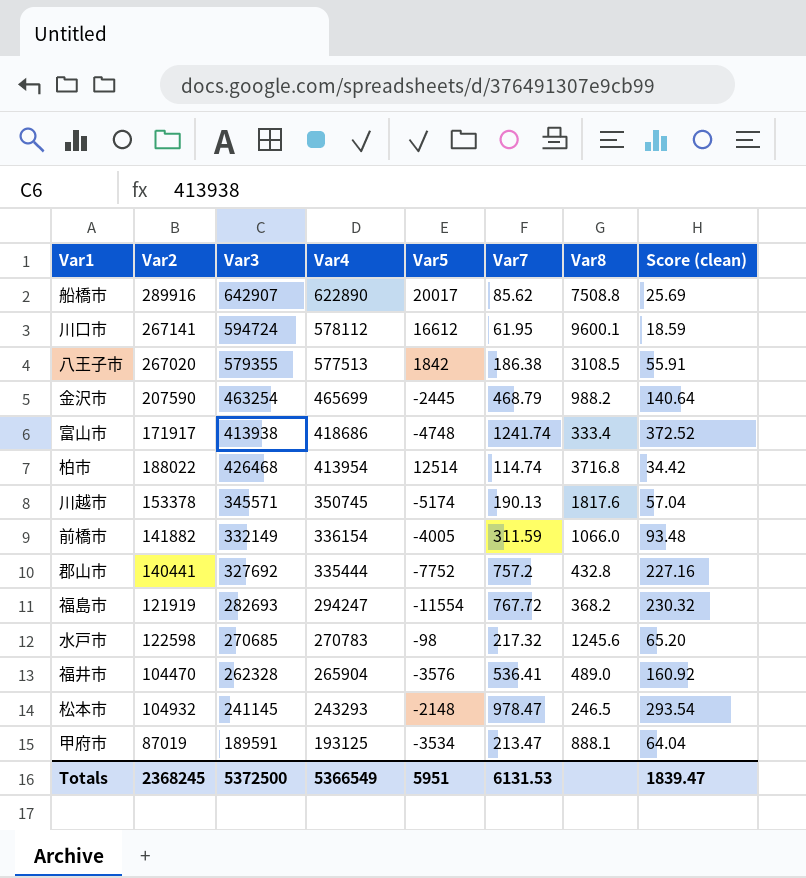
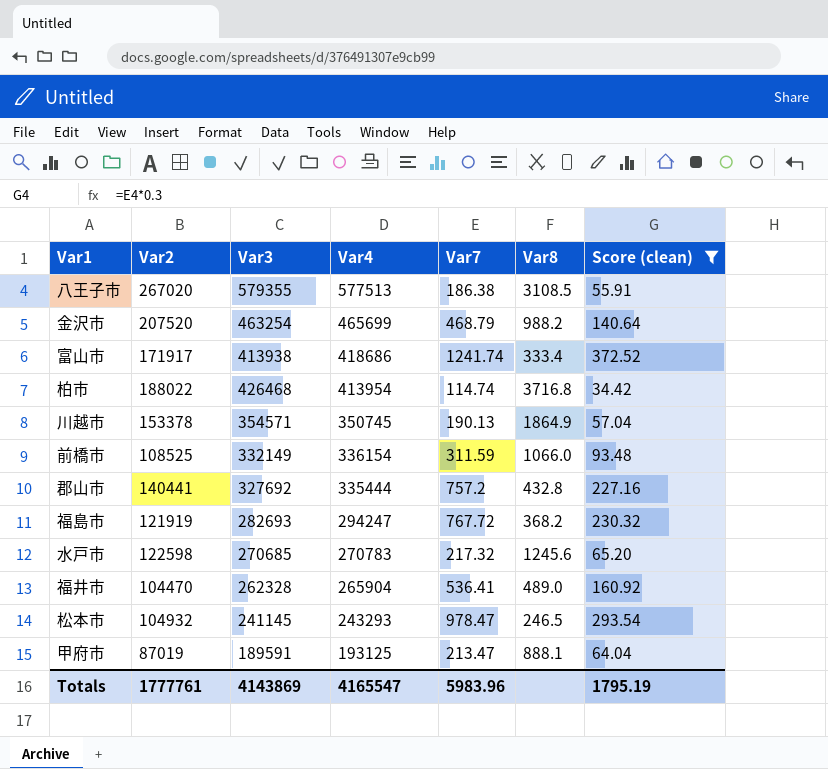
filter: none -> Score (clean) >= 34.42
column Var5 | formula: [Var3] - [Var4] -> none
金沢市 | Var2: 207590 -> 207520
川越市 | Var3: 345571 -> 354571
川越市 | Var8: 1817.6 -> 1864.9
前橋市 | Var2: 141882 -> 108525
Totals | Var2: 2368245 -> 1777761
Totals | Var3: 5372500 -> 4143869
Totals | Var4: 5366549 -> 4165547
Totals | Var7: 6131.53 -> 5983.96
Totals | Score (clean): 1839.47 -> 1795.19

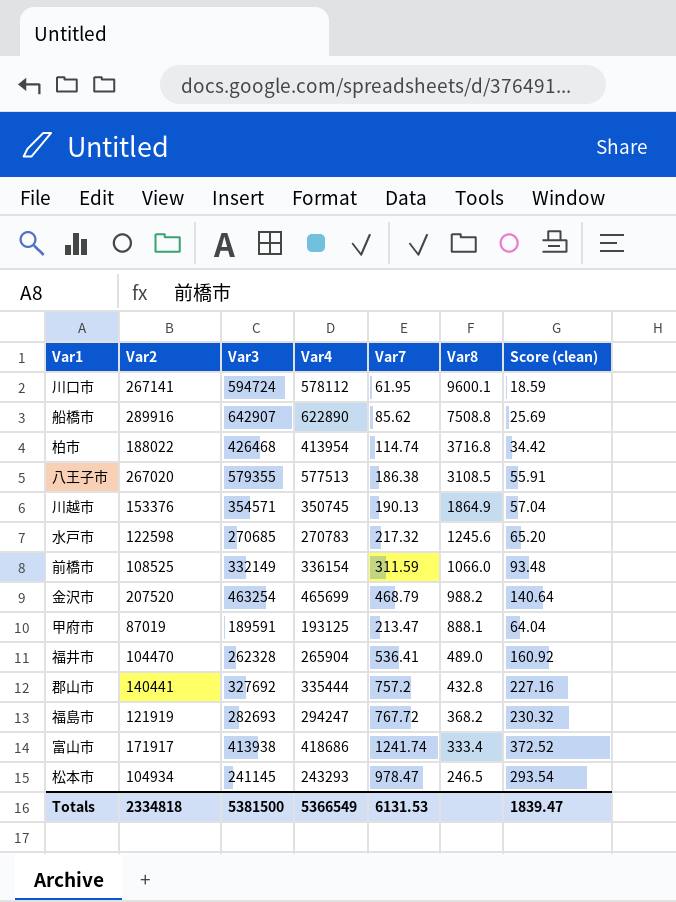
filter: Score (clean) >= 34.42 -> none
row order: Var4 descending -> Var8 descending
川越市 | Var2: 153378 -> 153376
松本市 | Var2: 104932 -> 104934
Totals | Var2: 1777761 -> 2334818
Totals | Var3: 4143869 -> 5381500
Totals | Var4: 4165547 -> 5366549
Totals | Var7: 5983.96 -> 6131.53
Totals | Score (clean): 1795.19 -> 1839.47

